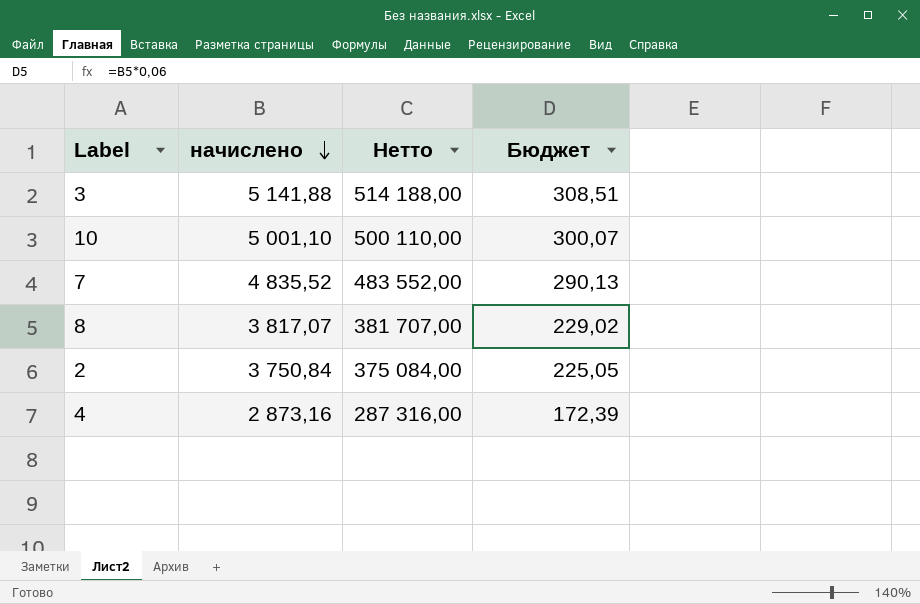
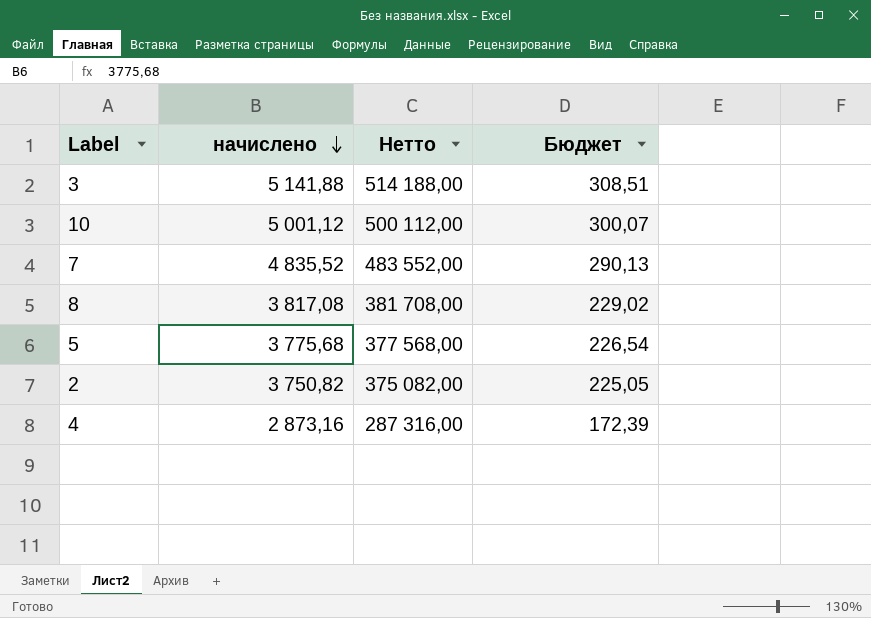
10 | начислено: 5 001,10 -> 5 001,12
10 | Нетто: 500 110,00 -> 500 112,00
8 | начислено: 3 817,07 -> 3 817,08
8 | Нетто: 381 707,00 -> 381 708,00
row 5: none -> 3 775,68 | 377 568,00 | 226,54
2 | начислено: 3 750,84 -> 3 750,82
2 | Нетто: 375 084,00 -> 375 082,00

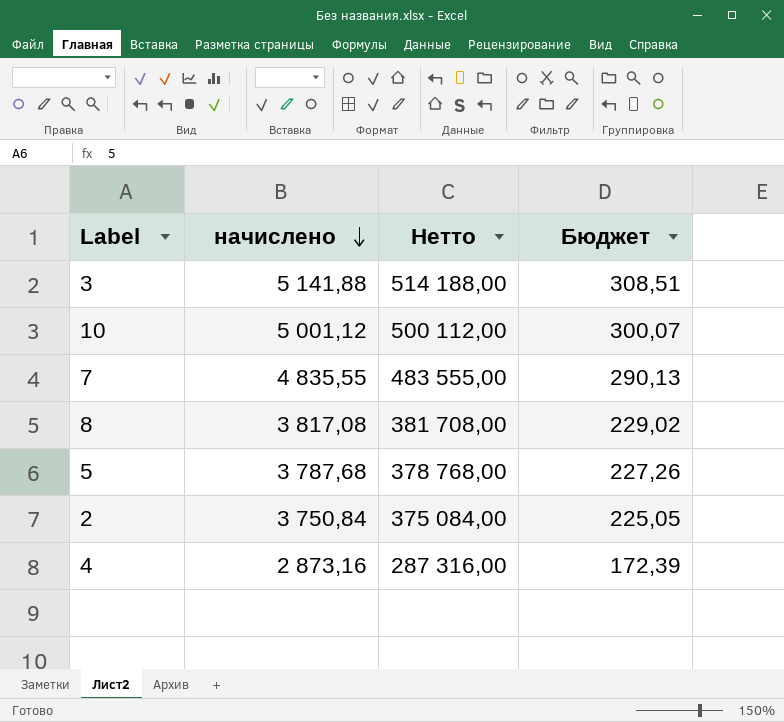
7 | начислено: 4 835,52 -> 4 835,55
7 | Нетто: 483 552,00 -> 483 555,00
5 | начислено: 3 775,68 -> 3 787,68
5 | Нетто: 377 568,00 -> 378 768,00
5 | Бюджет: 226,54 -> 227,26
2 | начислено: 3 750,82 -> 3 750,84
2 | Нетто: 375 082,00 -> 375 084,00

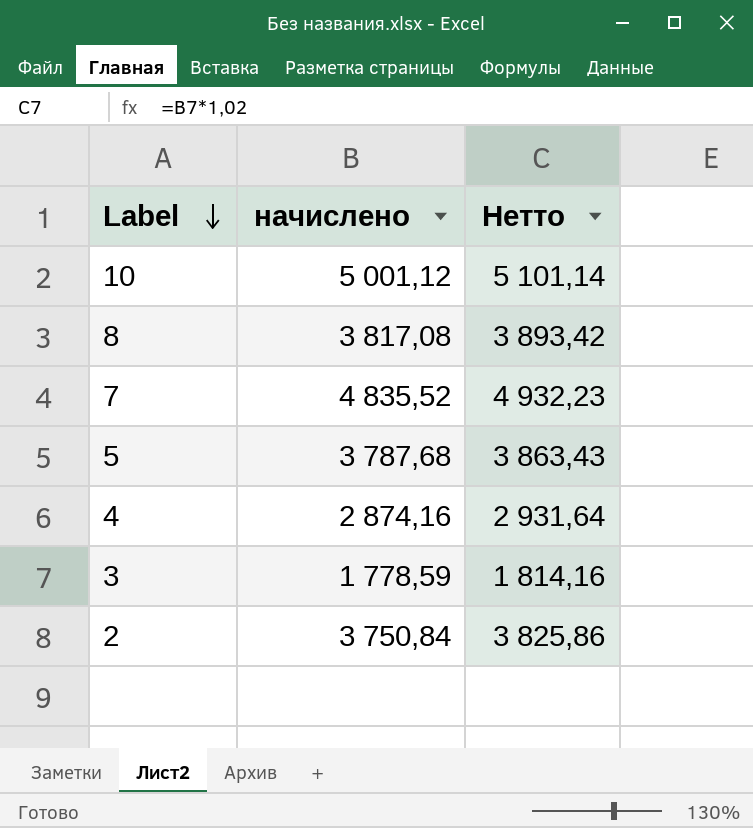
row order: начислено descending -> Label descending
column Бюджет | formula: [начислено] * 0,06 -> none
column Нетто | formula: [начислено] * 100 -> [начислено] * 1,02
7 | начислено: 4 835,55 -> 4 835,52
4 | начислено: 2 873,16 -> 2 874,16
3 | начислено: 5 141,88 -> 1 778,59

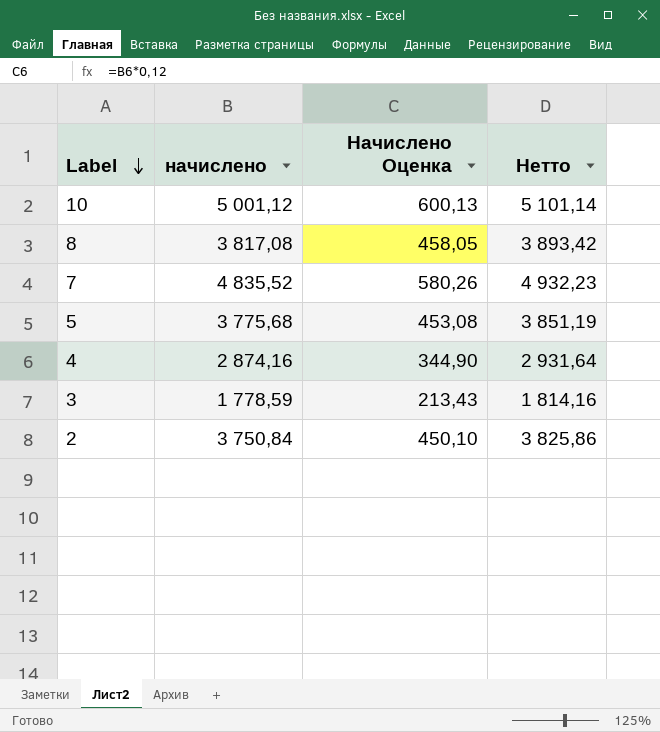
column Начислено Оценка | formula: none -> [начислено] * 0,12
5 | начислено: 3 787,68 -> 3 775,68
5 | Нетто: 3 863,43 -> 3 851,19

